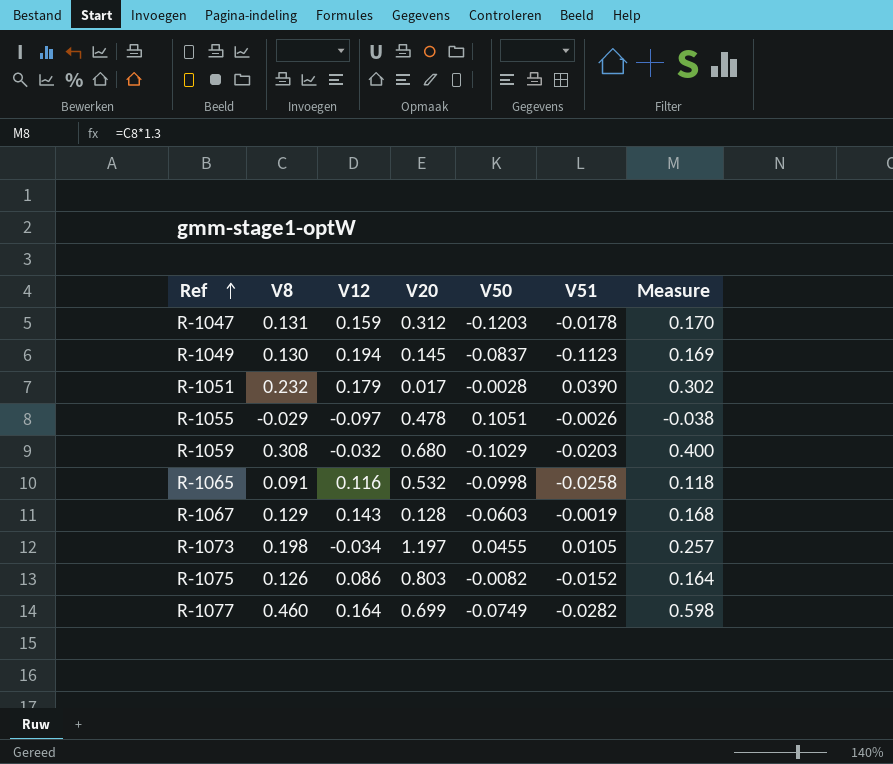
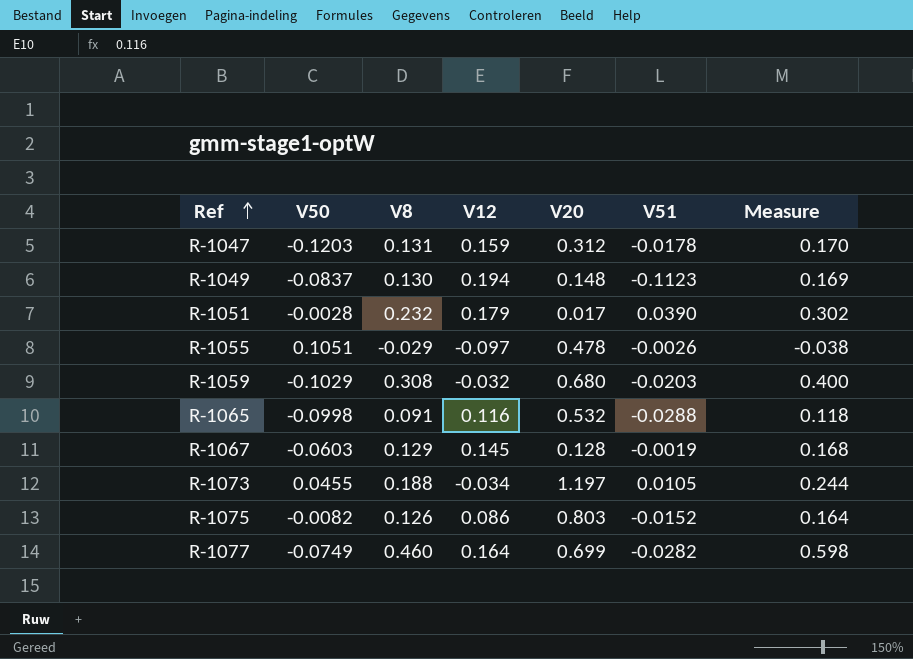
column V50 | position: 5 -> 2
R-1049 | V20: 0.145 -> 0.148
R-1065 | V51: -0.0258 -> -0.0288
R-1067 | V12: 0.143 -> 0.145
R-1073 | V8: 0.198 -> 0.188
R-1073 | Measure: 0.257 -> 0.244

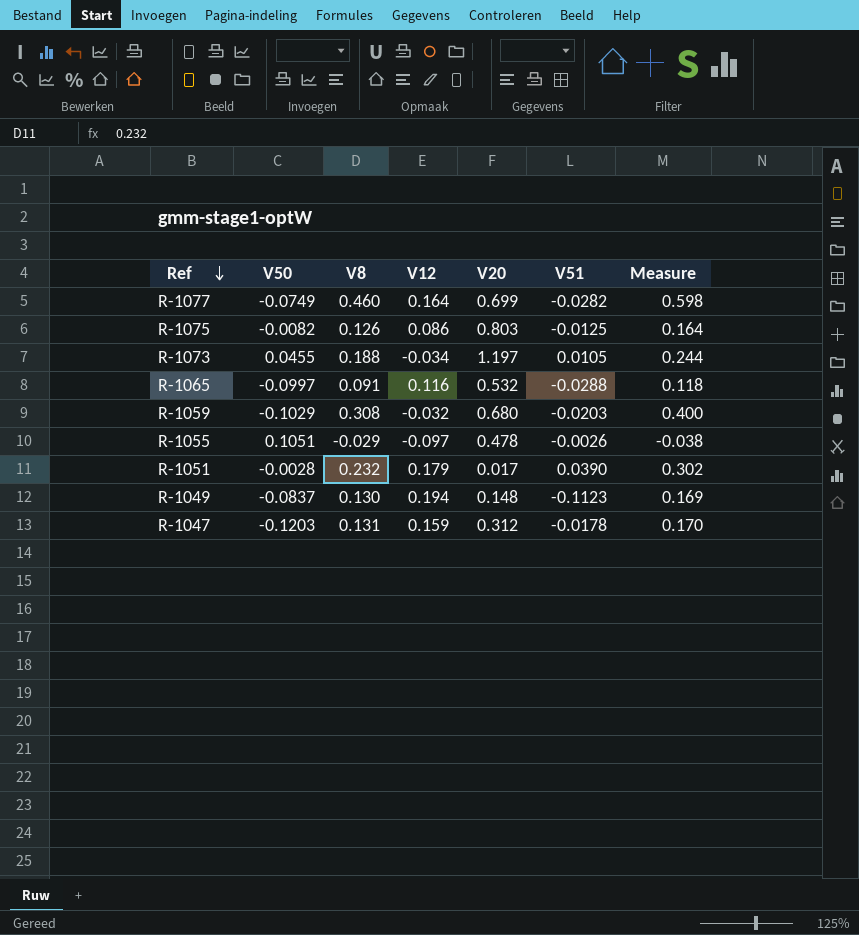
row order: Ref ascending -> Ref descending
row R-1067: -0.0603 | 0.129 | 0.145 | 0.128 | -0.0019 | 0.168 -> none
R-1075 | V51: -0.0152 -> -0.0125
R-1065 | V50: -0.0998 -> -0.0997

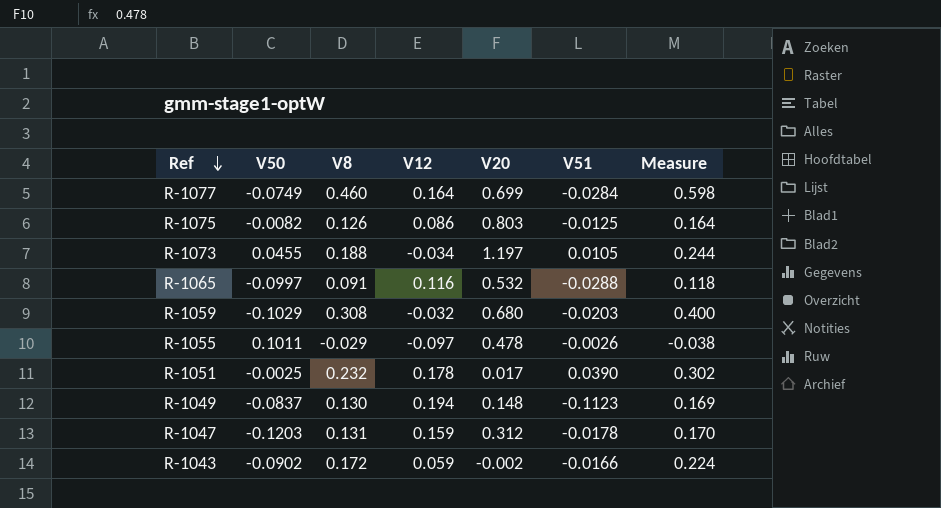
R-1077 | V51: -0.0282 -> -0.0284
R-1055 | V50: 0.1051 -> 0.1011
R-1051 | V50: -0.0028 -> -0.0025
R-1051 | V12: 0.179 -> 0.178
row R-1043: none -> -0.0902 | 0.172 | 0.059 | -0.002 | -0.0166 | 0.224

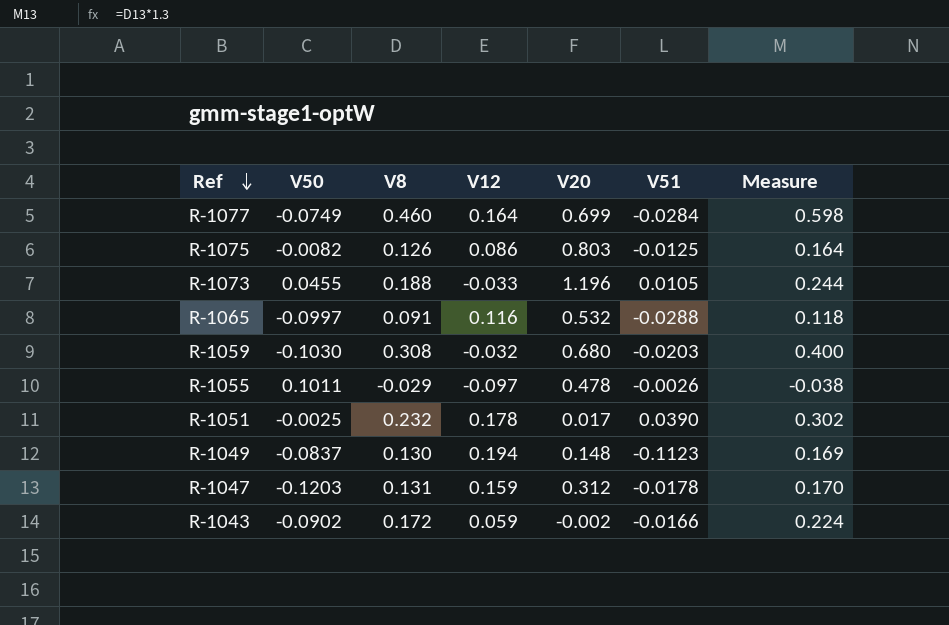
R-1073 | V12: -0.034 -> -0.033
R-1073 | V20: 1.197 -> 1.196
R-1059 | V50: -0.1029 -> -0.1030

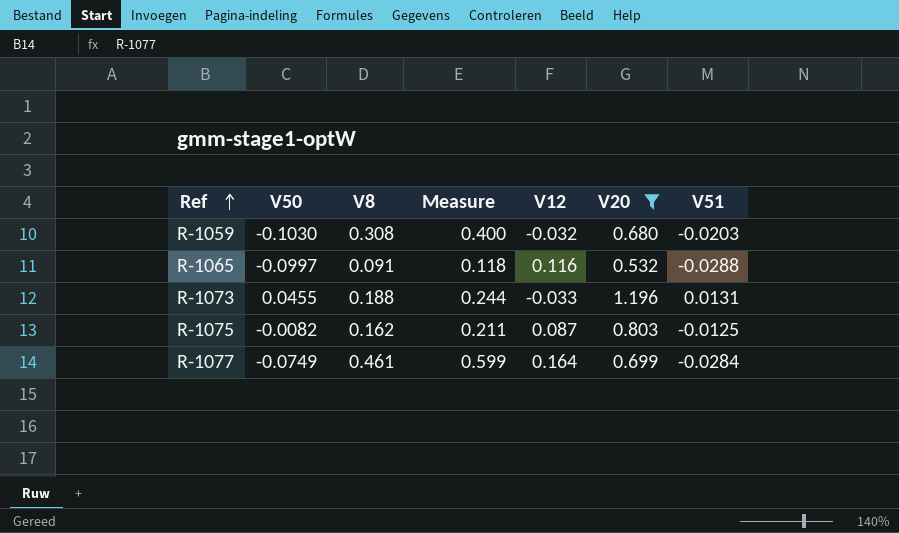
filter: none -> V20 >= 0.532
row order: Ref descending -> Ref ascending
column Measure | position: 7 -> 4
R-1073 | V51: 0.0105 -> 0.0131
R-1075 | V8: 0.126 -> 0.162
R-1075 | Measure: 0.164 -> 0.211
R-1075 | V12: 0.086 -> 0.087
R-1077 | V8: 0.460 -> 0.461
R-1077 | Measure: 0.598 -> 0.599

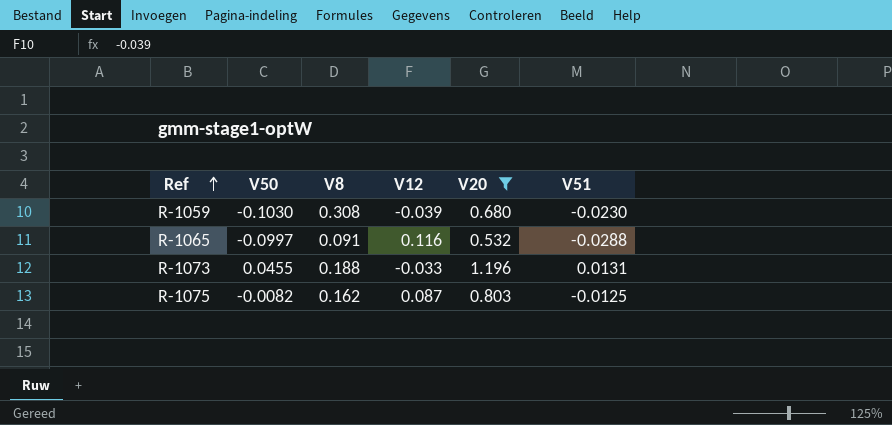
column Measure | formula: [V8] * 1.3 -> none
row R-1077: -0.0749 | 0.461 | 0.599 | 0.164 | 0.699 | -0.0284 -> none
R-1059 | V12: -0.032 -> -0.039
R-1059 | V51: -0.0203 -> -0.0230

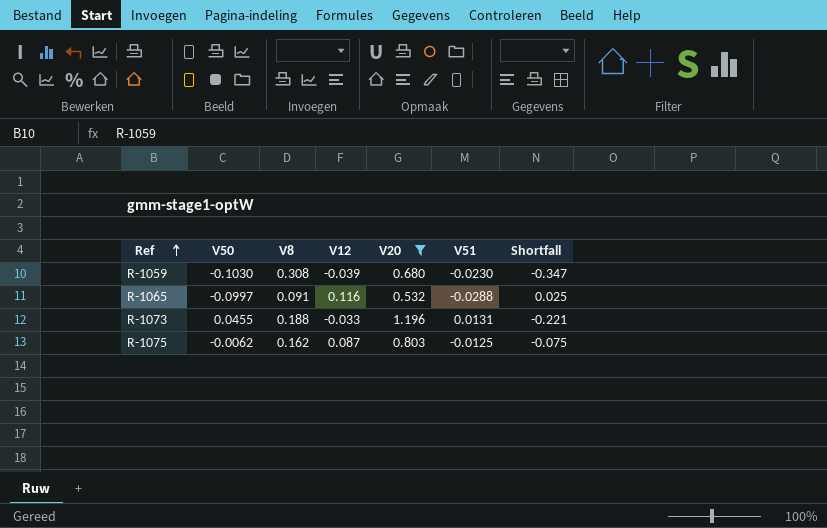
column Shortfall | formula: none -> [V12] - [V8]
R-1075 | V50: -0.0082 -> -0.0062

